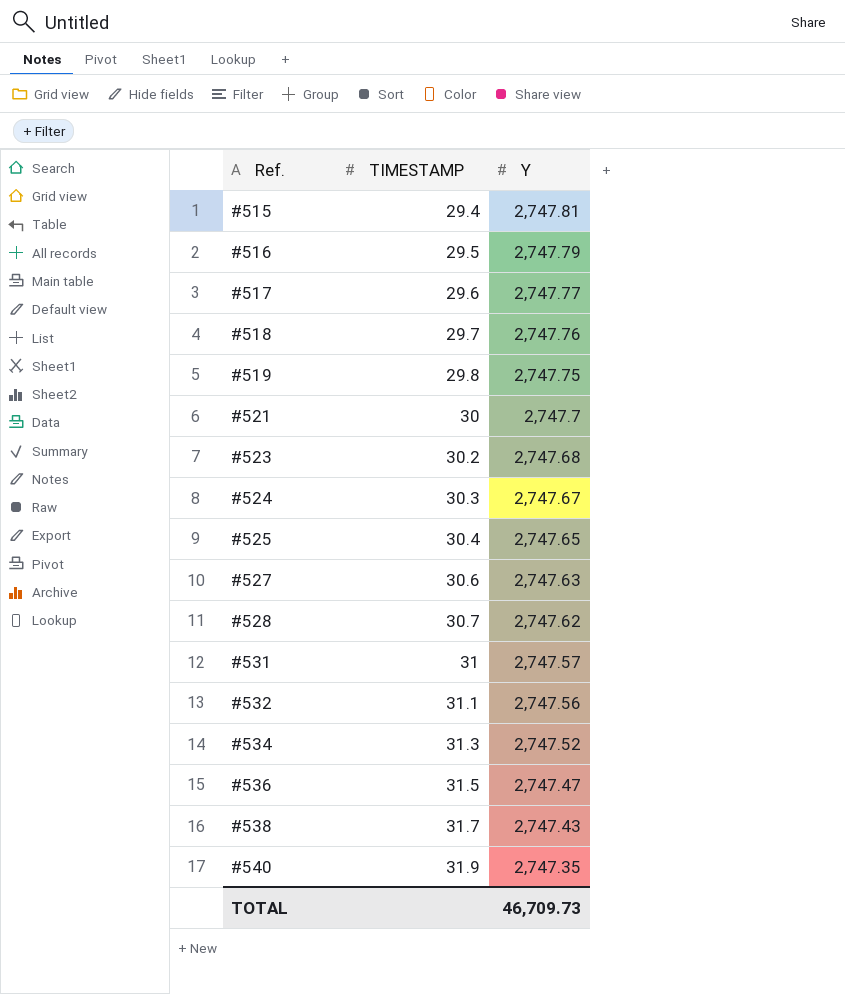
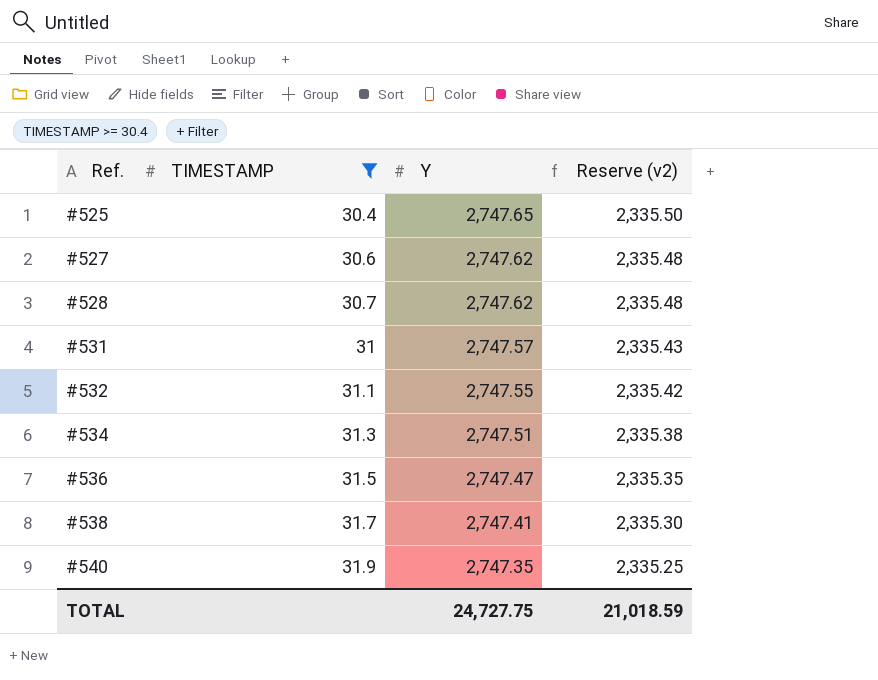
filter: none -> TIMESTAMP >= 30.4
column Reserve (v2) | formula: none -> [Y] * 0.85
#527 | Y: 2,747.63 -> 2,747.62
#532 | Y: 2,747.56 -> 2,747.55
#534 | Y: 2,747.52 -> 2,747.51
#538 | Y: 2,747.43 -> 2,747.41
TOTAL | Y: 46,709.73 -> 24,727.75

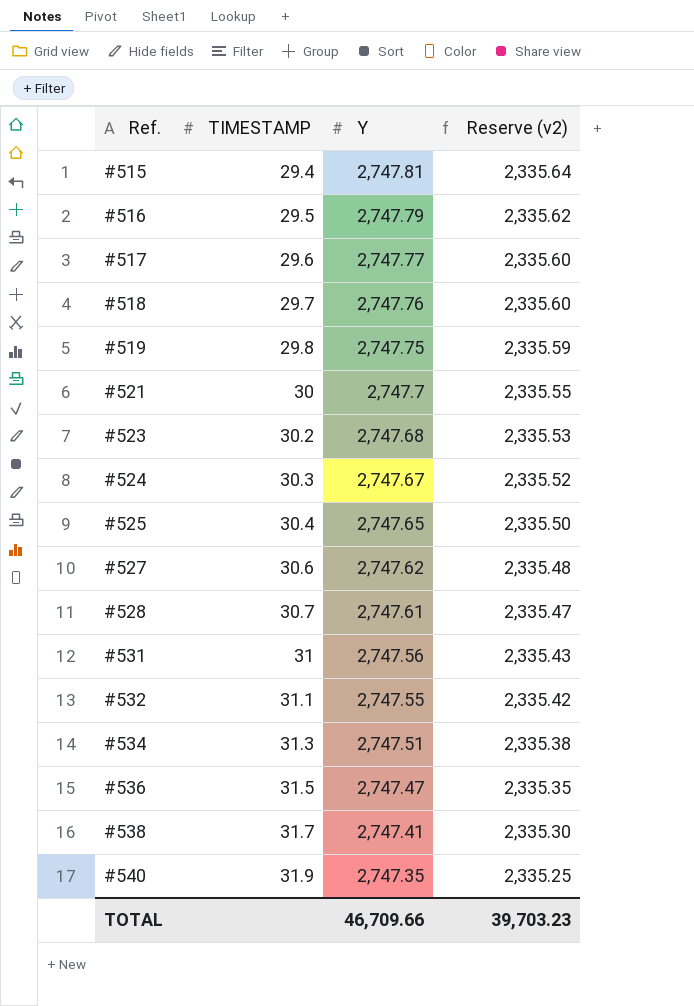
filter: TIMESTAMP >= 30.4 -> none
#528 | Y: 2,747.62 -> 2,747.61
#528 | Reserve (v2): 2,335.48 -> 2,335.47
#531 | Y: 2,747.57 -> 2,747.56
TOTAL | Y: 24,727.75 -> 46,709.66
TOTAL | Reserve (v2): 21,018.59 -> 39,703.23

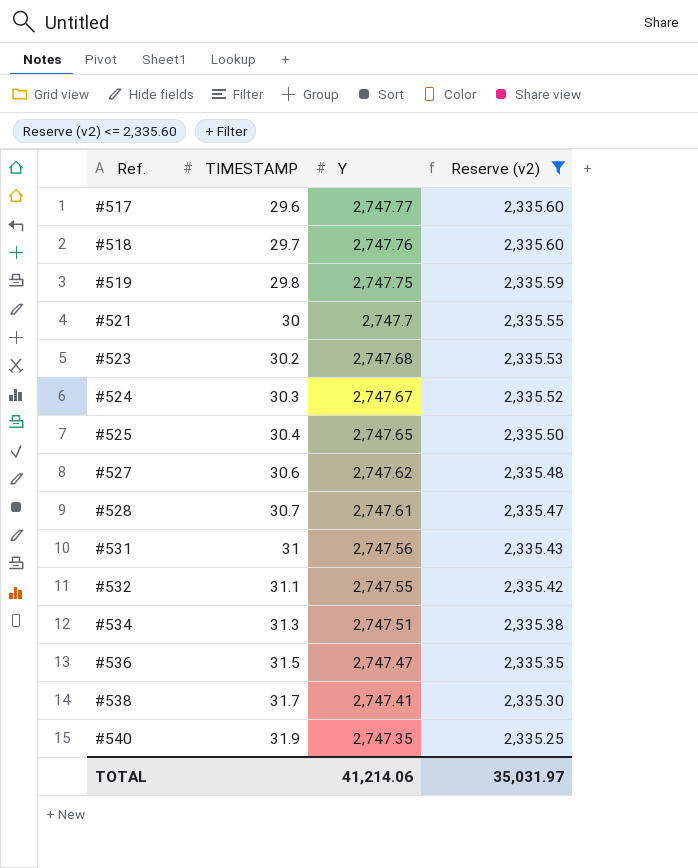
filter: none -> Reserve (v2) <= 2,335.60
TOTAL | Y: 46,709.66 -> 41,214.06
TOTAL | Reserve (v2): 39,703.23 -> 35,031.97

